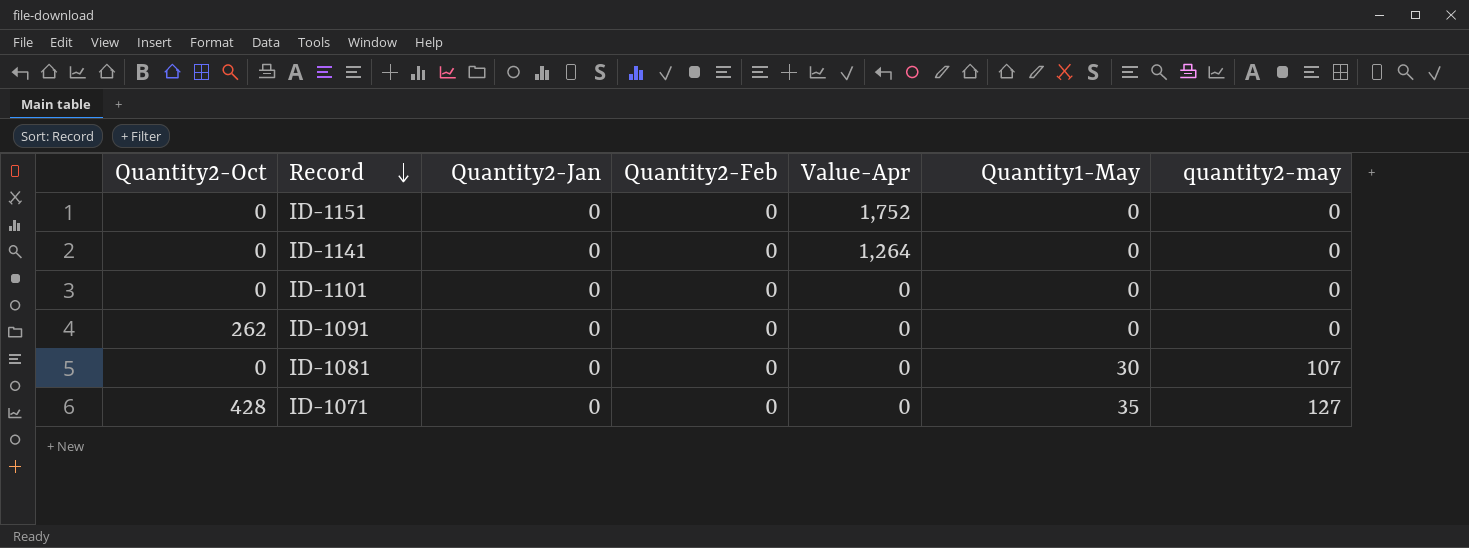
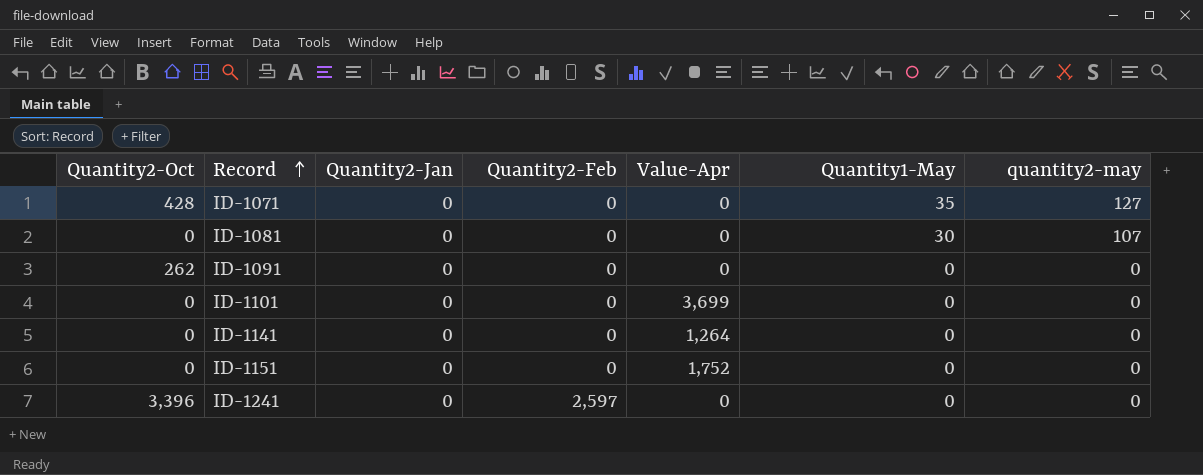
row order: Record descending -> Record ascending
ID-1101 | Value-Apr: 0 -> 3,699
row ID-1241: none -> 3,396 | 0 | 2,597 | 0 | 0 | 0

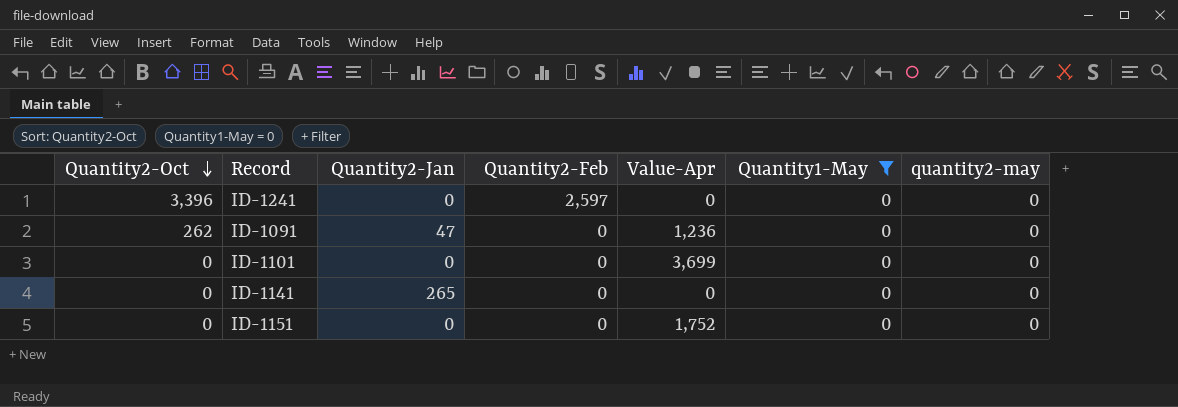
filter: none -> Quantity1-May = 0
row order: Record ascending -> Quantity2-Oct descending
ID-1091 | Quantity2-Jan: 0 -> 47
ID-1091 | Value-Apr: 0 -> 1,236
ID-1141 | Quantity2-Jan: 0 -> 265
ID-1141 | Value-Apr: 1,264 -> 0

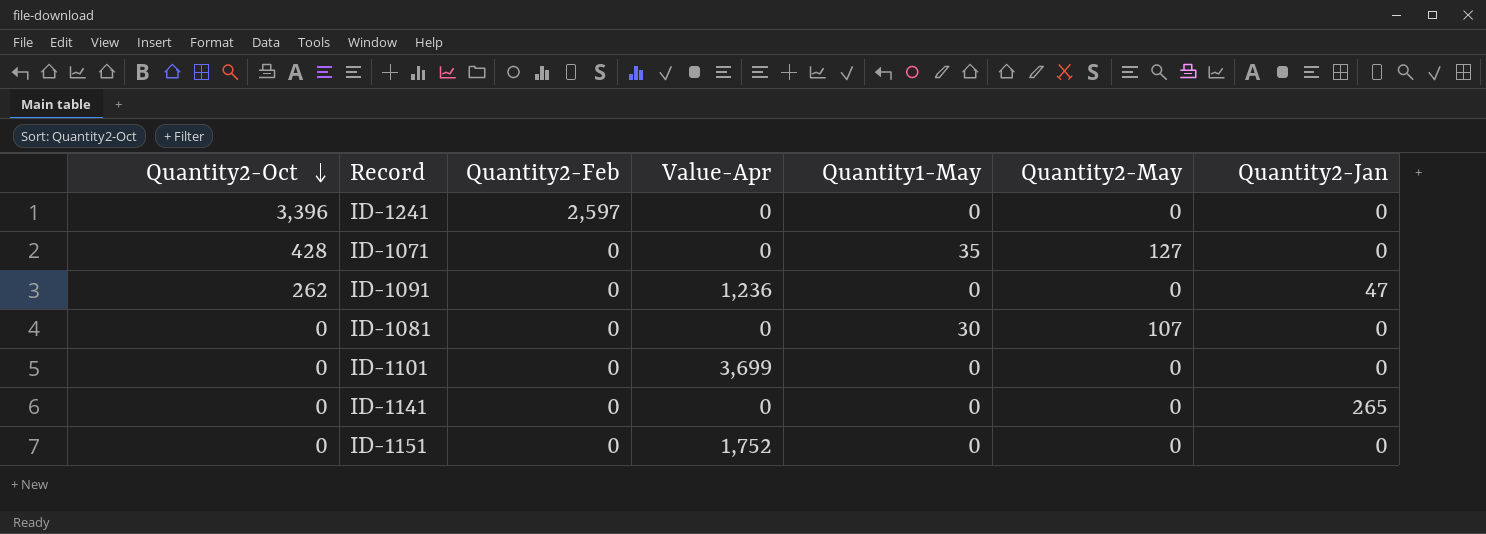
filter: Quantity1-May = 0 -> none
column name: quantity2-may -> Quantity2-May
column Quantity2-Jan | position: 3 -> 7

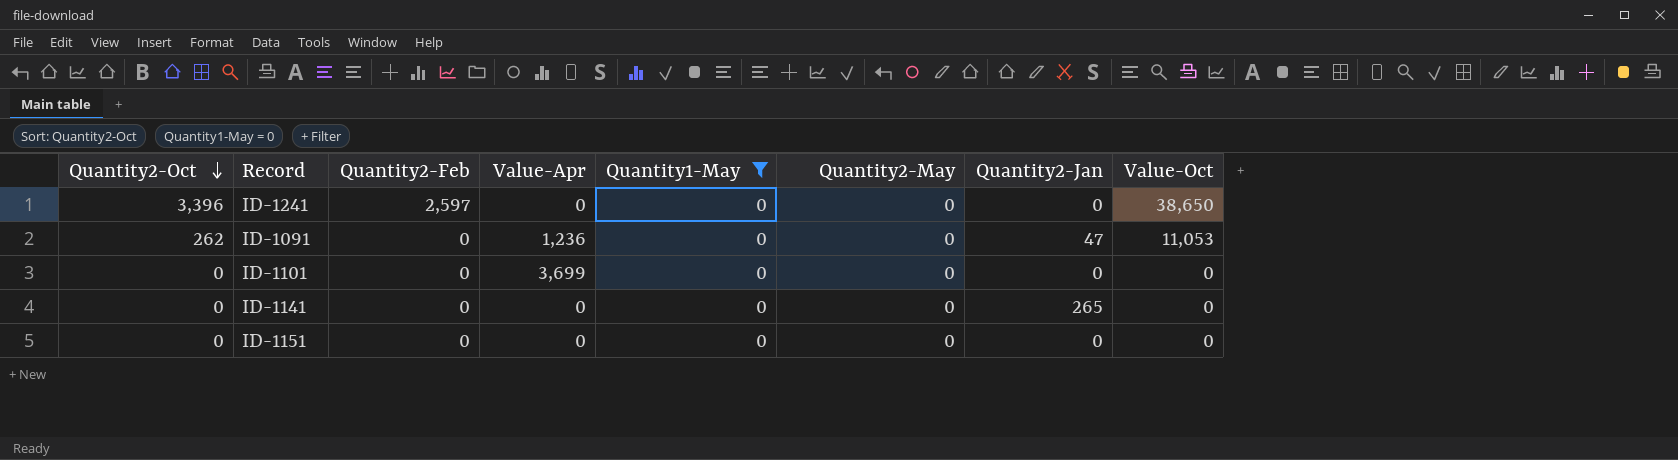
filter: none -> Quantity1-May = 0
column Value-Oct | position: none -> 8
ID-1151 | Value-Apr: 1,752 -> 0

